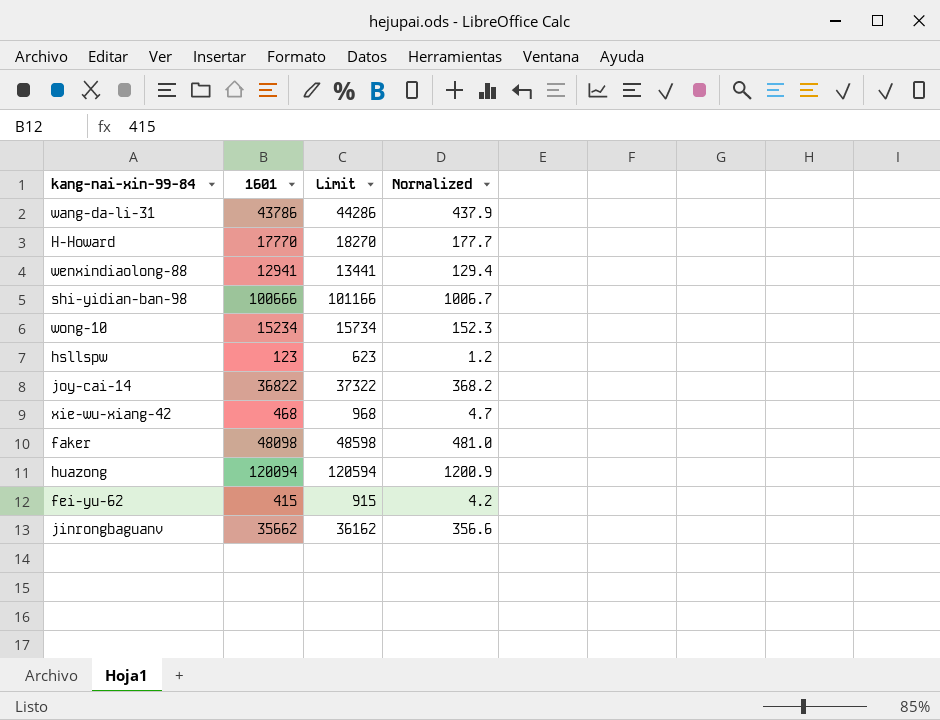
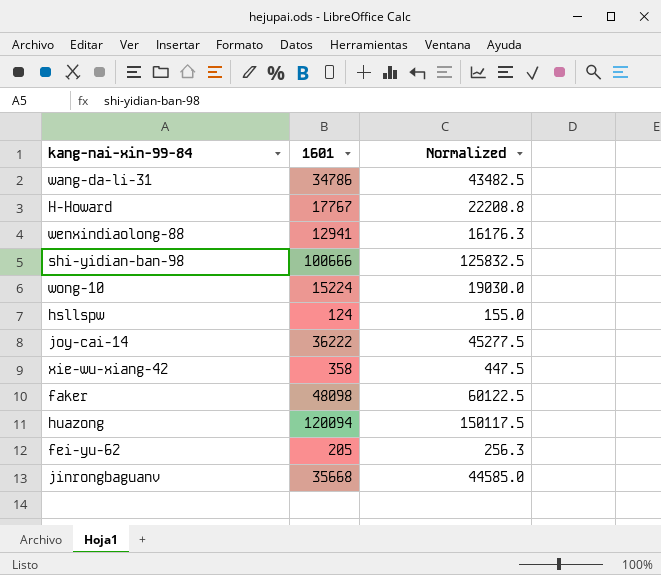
column Limit | formula: [1601] + 500 -> none
column Normalized | formula: [1601] * 0.01 -> [1601] * 1.25
wang-da-li-31 | 1601: 43786 -> 34786
H-Howard | 1601: 17770 -> 17767
wong-10 | 1601: 15234 -> 15224
hsllspw | 1601: 123 -> 124
joy-cai-14 | 1601: 36822 -> 36222
xie-wu-xiang-42 | 1601: 468 -> 358
fei-yu-62 | 1601: 415 -> 205
jinrongbaguanv | 1601: 35662 -> 35668

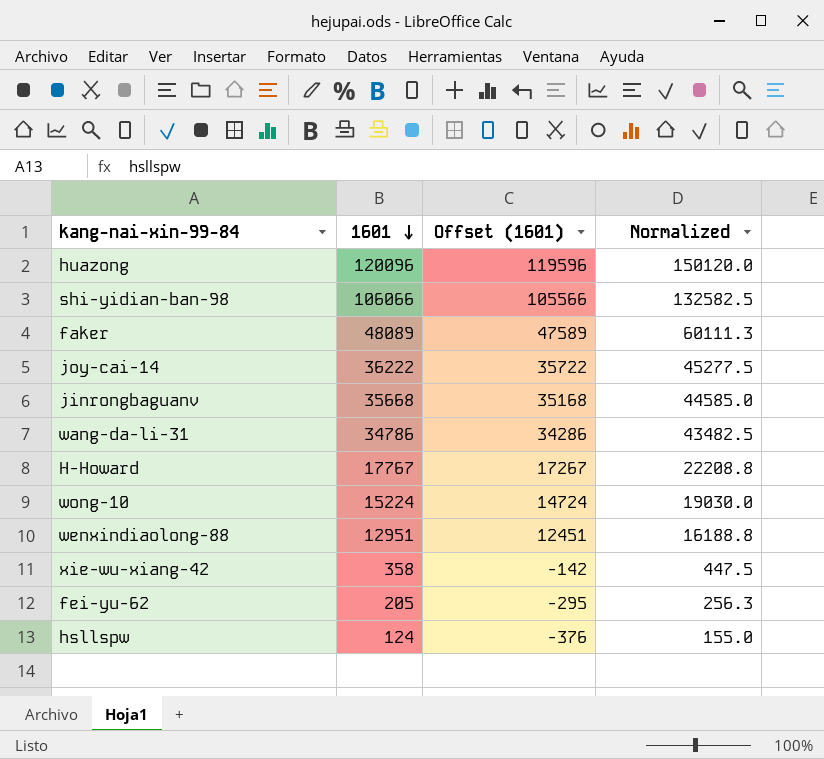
row order: none -> 1601 descending
column Offset (1601) | formula: none -> [1601] - 500
huazong | 1601: 120094 -> 120096
huazong | Normalized: 150117.5 -> 150120.0
shi-yidian-ban-98 | 1601: 100666 -> 106066
shi-yidian-ban-98 | Normalized: 125832.5 -> 132582.5
faker | 1601: 48098 -> 48089
faker | Normalized: 60122.5 -> 60111.3
wenxindiaolong-88 | 1601: 12941 -> 12951
wenxindiaolong-88 | Normalized: 16176.3 -> 16188.8

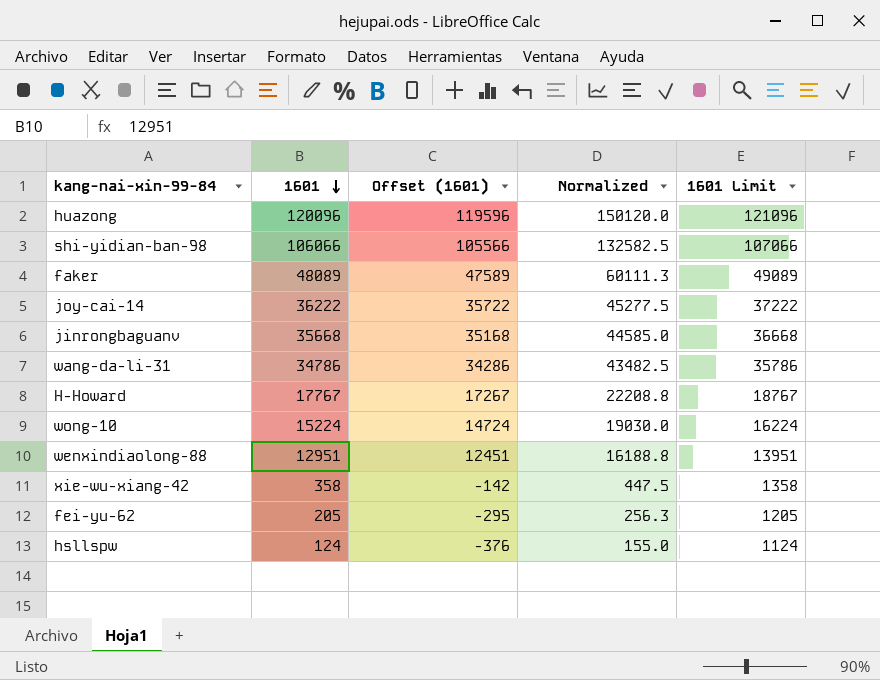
column 1601 Limit | formula: none -> [1601] + 1000

